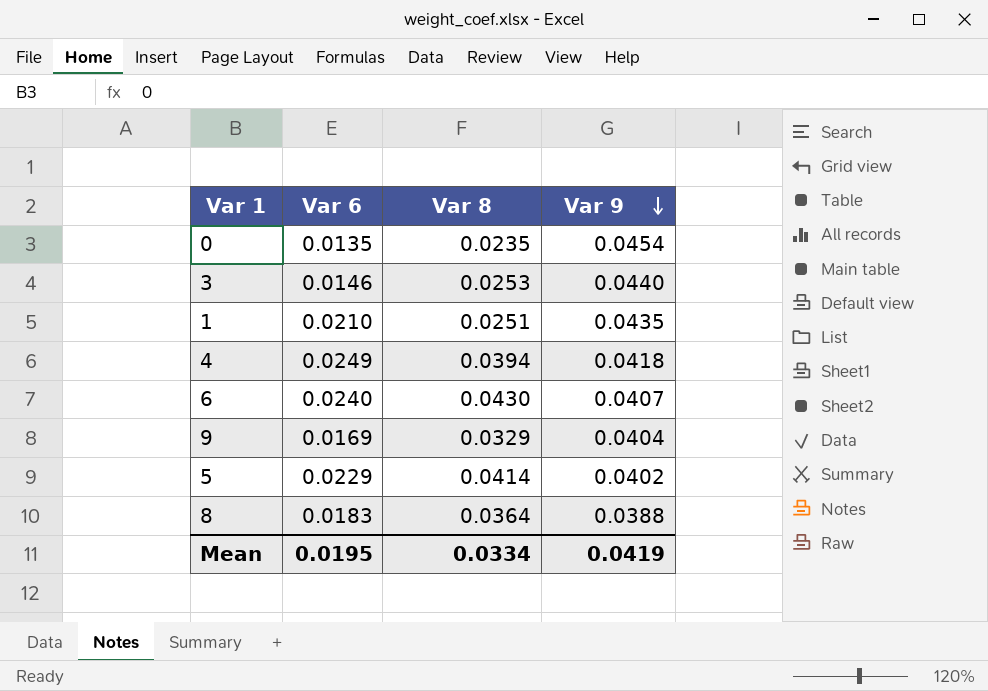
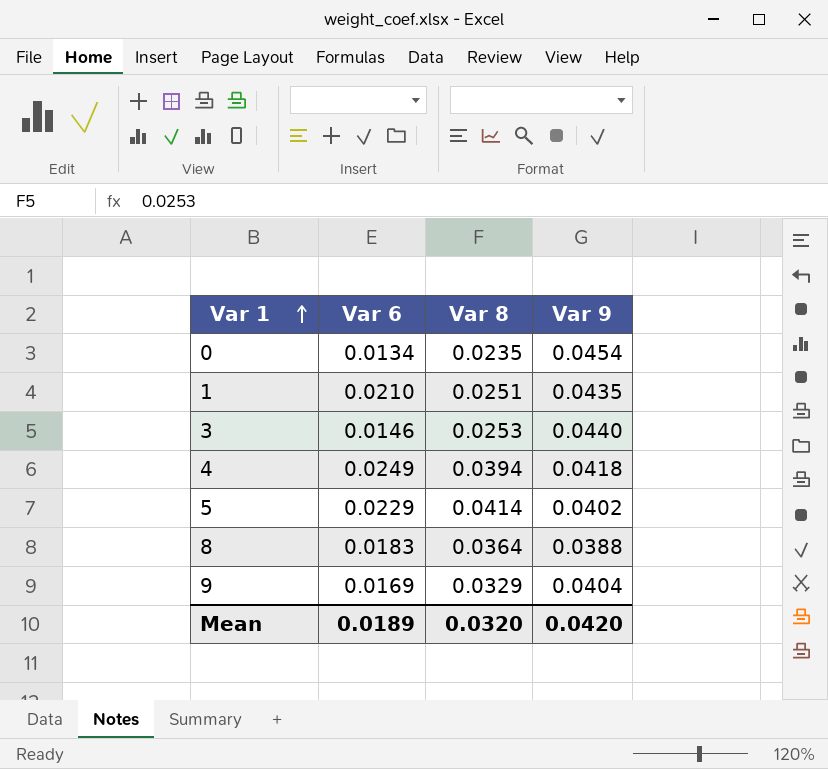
row order: Var 9 descending -> Var 1 ascending
row 6: 0.0240 | 0.0430 | 0.0407 -> none
0 | Var 6: 0.0135 -> 0.0134
Mean | Var 6: 0.0195 -> 0.0189
Mean | Var 8: 0.0334 -> 0.0320
Mean | Var 9: 0.0419 -> 0.0420

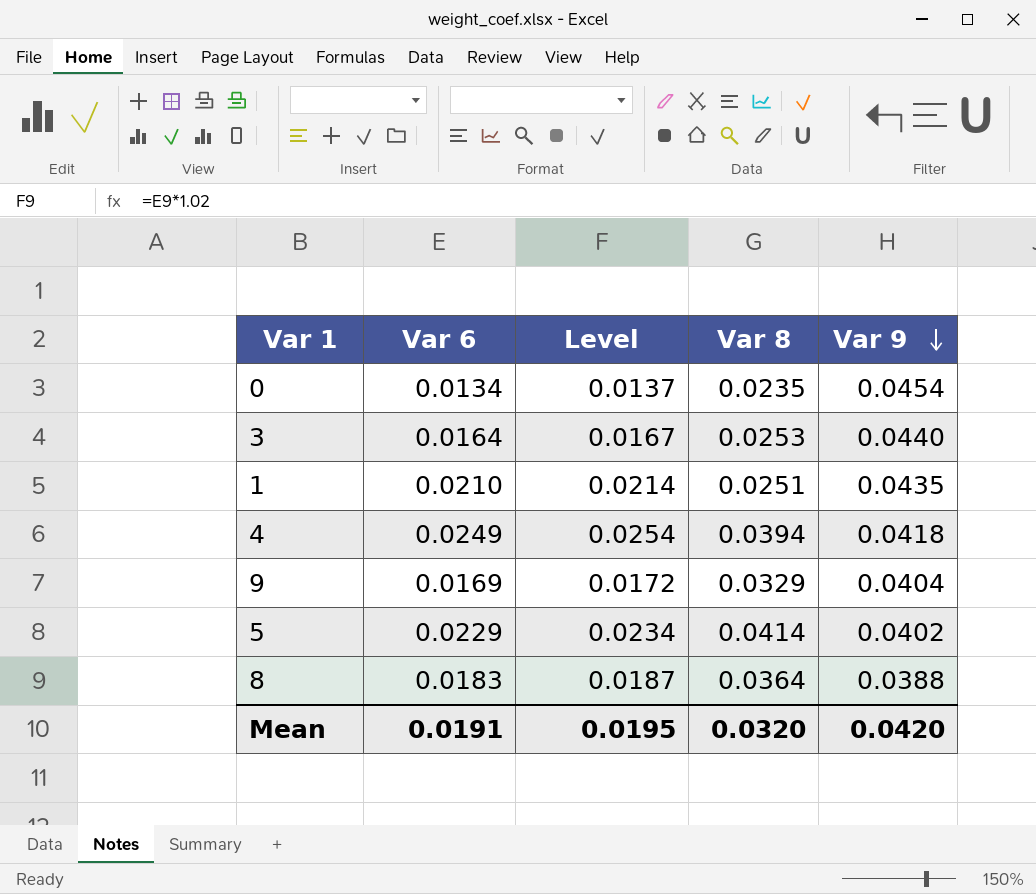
row order: Var 1 ascending -> Var 9 descending
column Level | formula: none -> [Var 6] * 1.02
3 | Var 6: 0.0146 -> 0.0164
Mean | Var 6: 0.0189 -> 0.0191

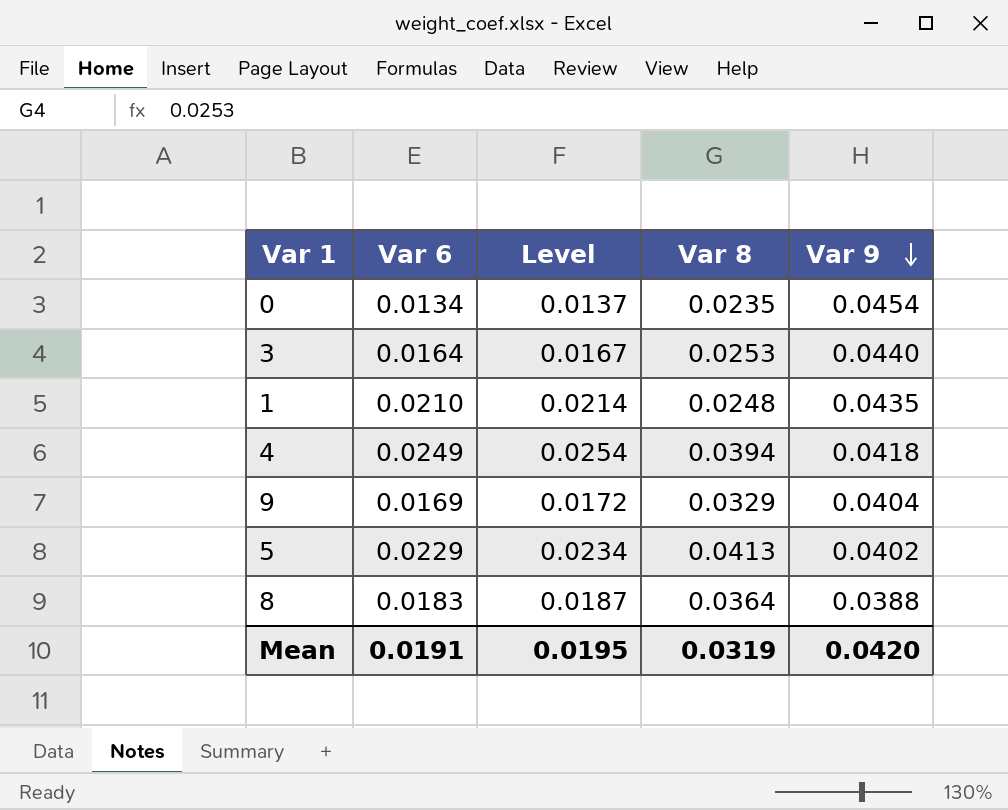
1 | Var 8: 0.0251 -> 0.0248
5 | Var 8: 0.0414 -> 0.0413
Mean | Var 8: 0.0320 -> 0.0319

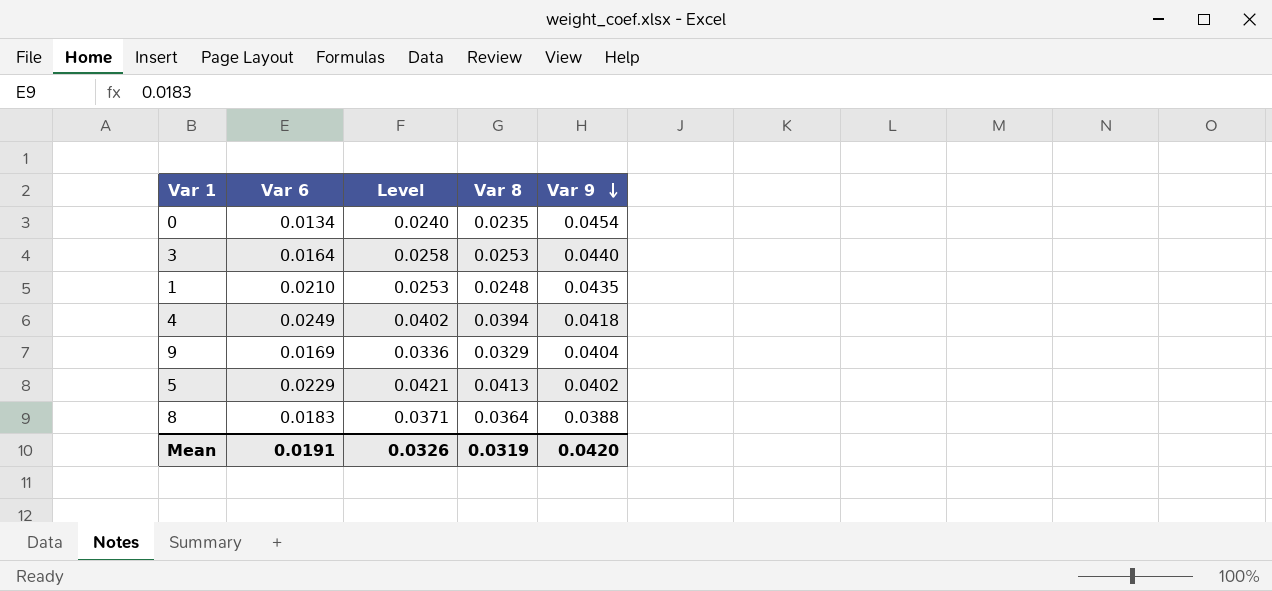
column Level | formula: [Var 6] * 1.02 -> [Var 8] * 1.02
Mean | Level: 0.0195 -> 0.0326

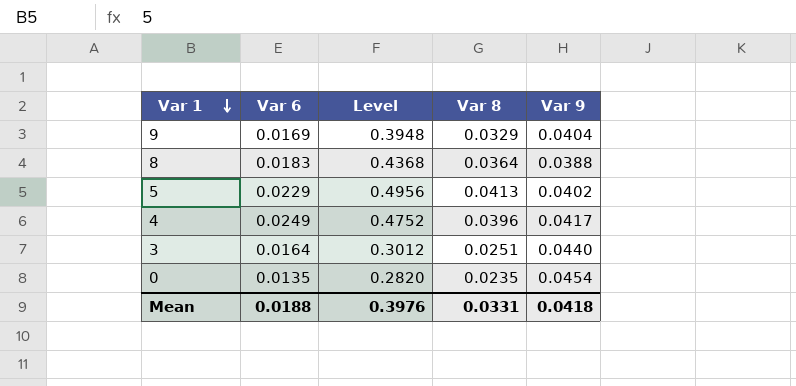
row order: Var 9 descending -> Var 1 descending
column Level | formula: [Var 8] * 1.02 -> [Var 8] * 12
row 1: 0.0210 | 0.0253 | 0.0248 | 0.0435 -> none
4 | Var 8: 0.0394 -> 0.0396
4 | Var 9: 0.0418 -> 0.0417
3 | Var 8: 0.0253 -> 0.0251
0 | Var 6: 0.0134 -> 0.0135
Mean | Var 6: 0.0191 -> 0.0188
Mean | Level: 0.0326 -> 0.3976
Mean | Var 8: 0.0319 -> 0.0331
Mean | Var 9: 0.0420 -> 0.0418

